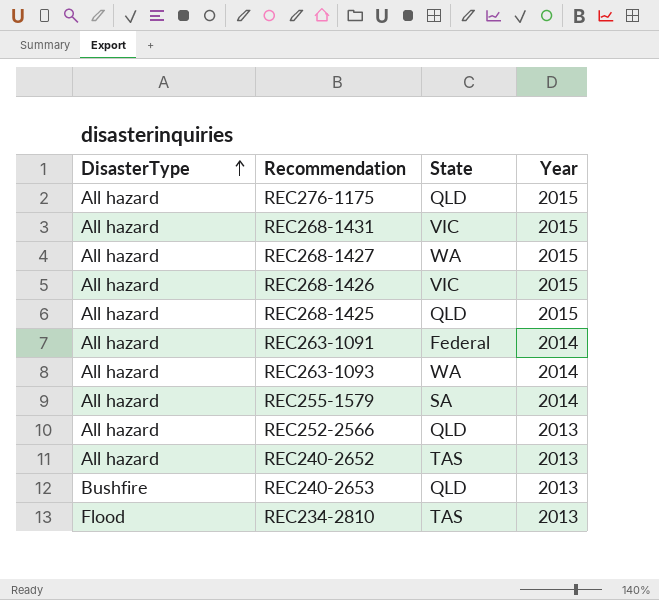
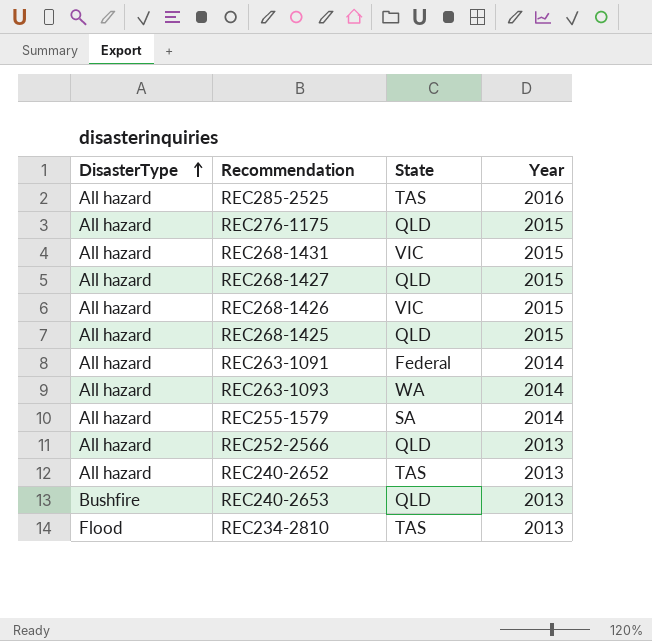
row REC285-2525: none -> All hazard | TAS | 2016
REC268-1427 | State: WA -> QLD

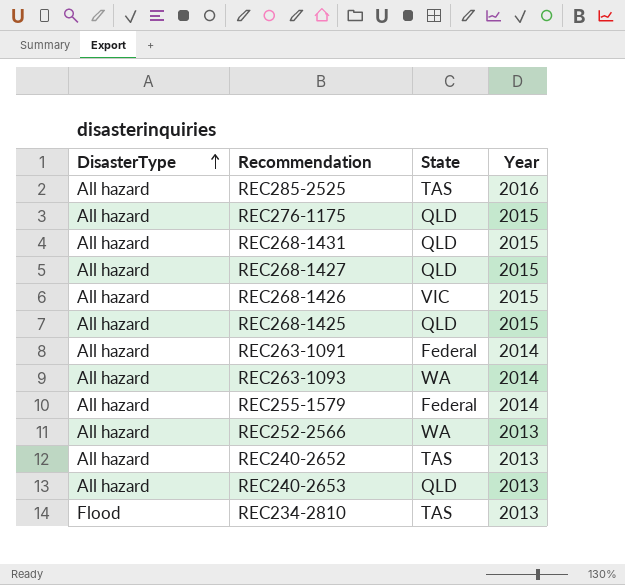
REC268-1431 | State: VIC -> QLD
REC255-1579 | State: SA -> Federal
REC252-2566 | State: QLD -> WA
REC240-2653 | DisasterType: Bushfire -> All hazard

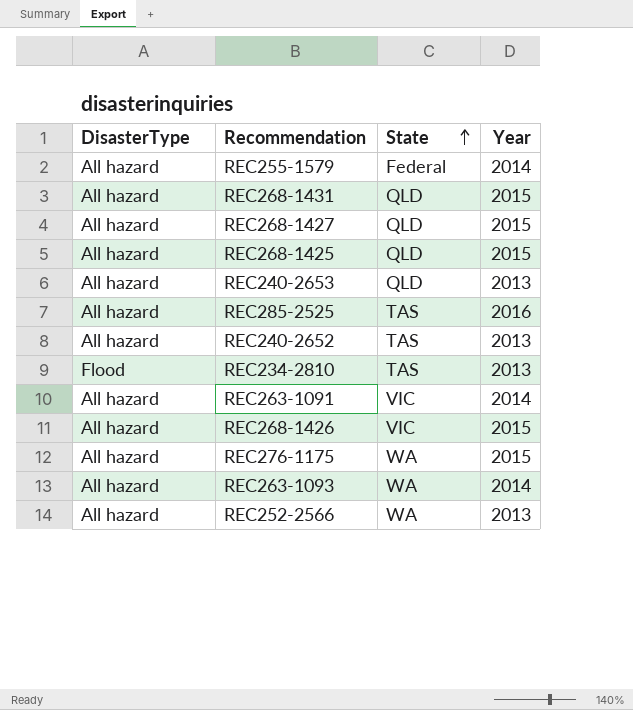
row order: DisasterType ascending -> State ascending
REC263-1091 | State: Federal -> VIC
REC276-1175 | State: QLD -> WA

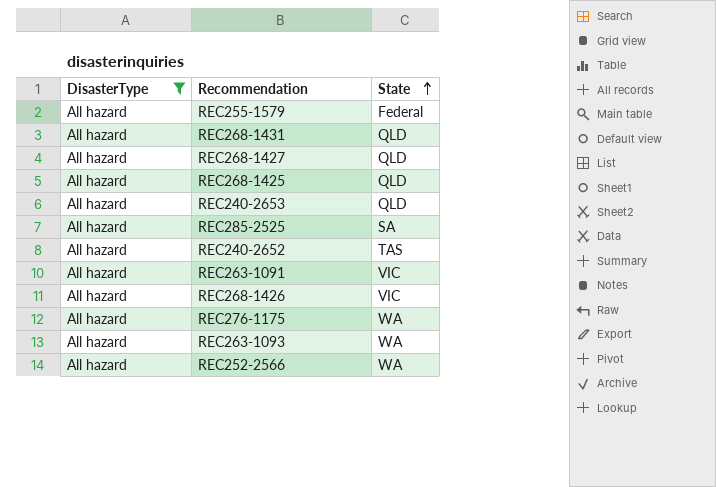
filter: none -> DisasterType = All hazard
column Year | position: 4 -> none
REC285-2525 | State: TAS -> SA

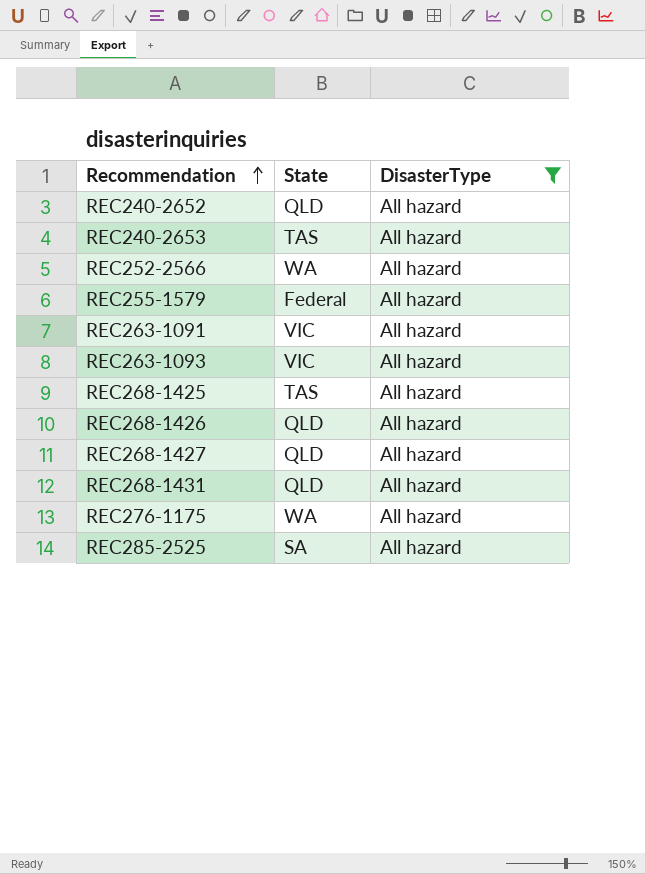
row order: State ascending -> Recommendation ascending
column DisasterType | position: 1 -> 3
REC240-2652 | State: TAS -> QLD
REC240-2653 | State: QLD -> TAS
REC263-1093 | State: WA -> VIC
REC268-1425 | State: QLD -> TAS
REC268-1426 | State: VIC -> QLD

